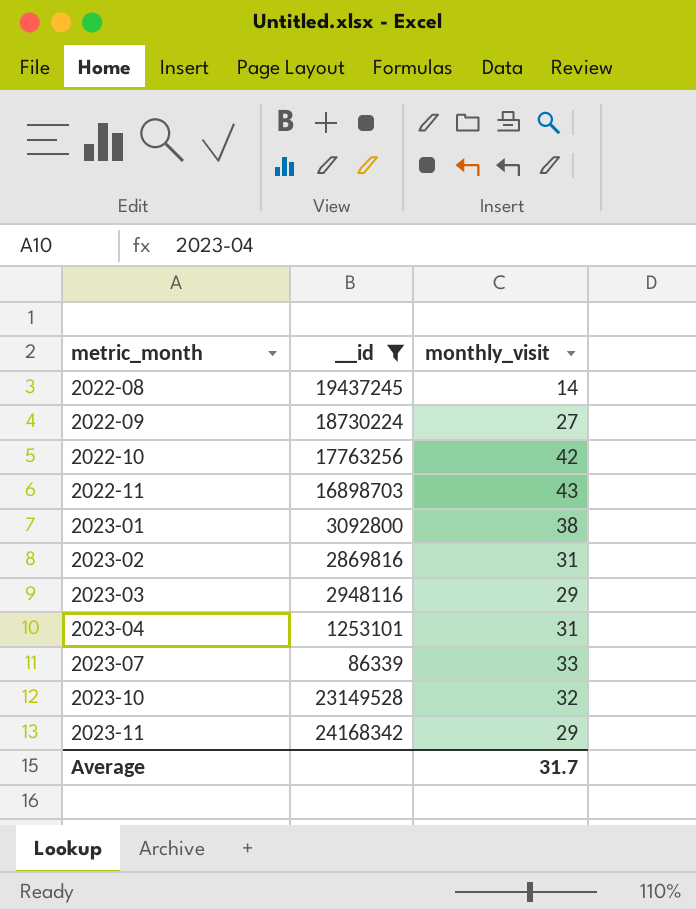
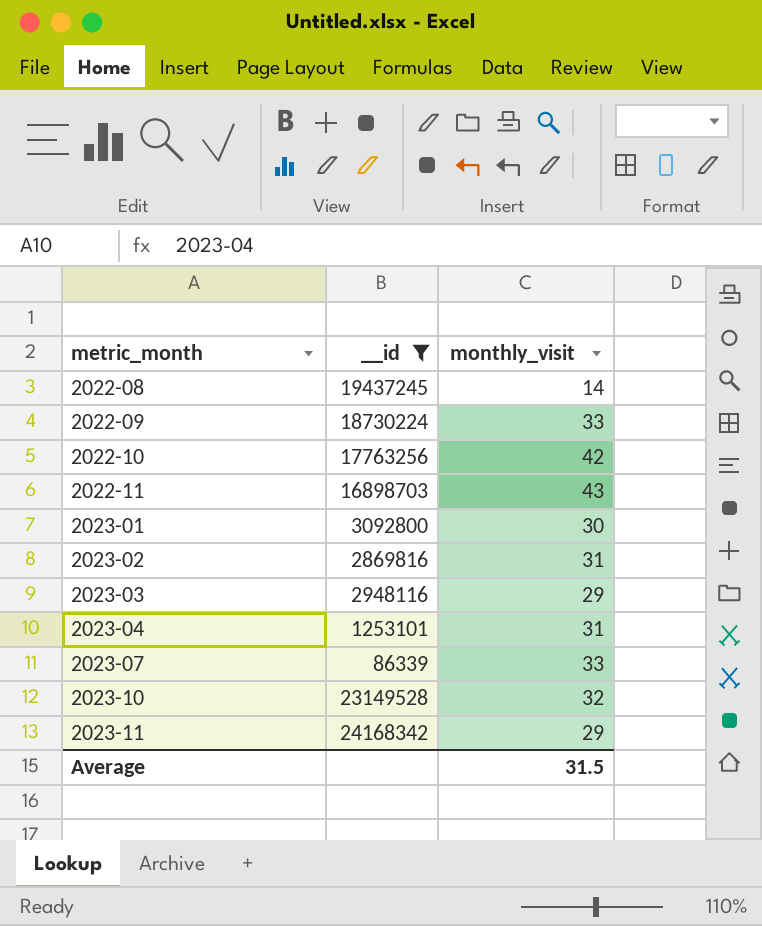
2022-09 | monthly_visit: 27 -> 33
2023-01 | monthly_visit: 38 -> 30
Average | monthly_visit: 31.7 -> 31.5

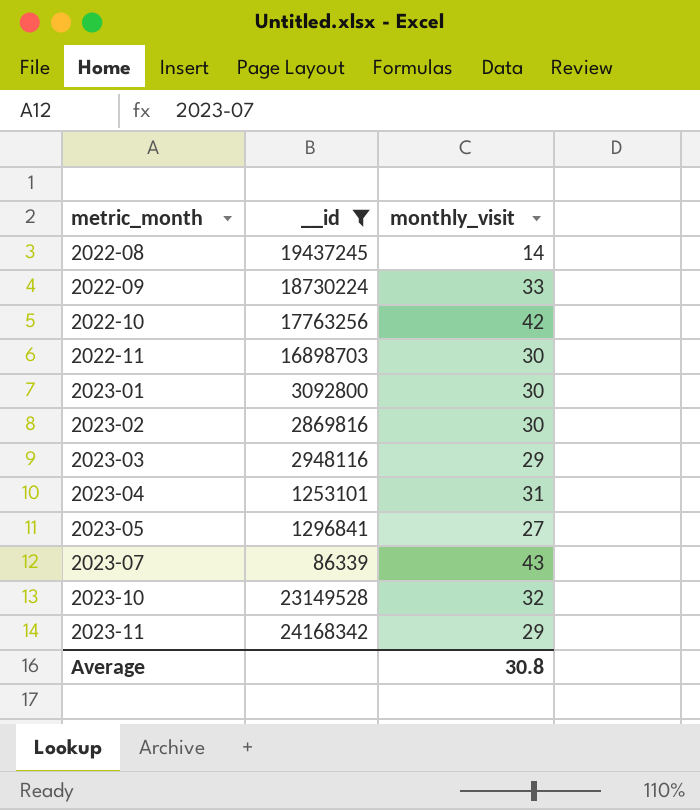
2022-11 | monthly_visit: 43 -> 30
2023-02 | monthly_visit: 31 -> 30
row 2023-05: none -> 1296841 | 27
2023-07 | monthly_visit: 33 -> 43
Average | monthly_visit: 31.5 -> 30.8

